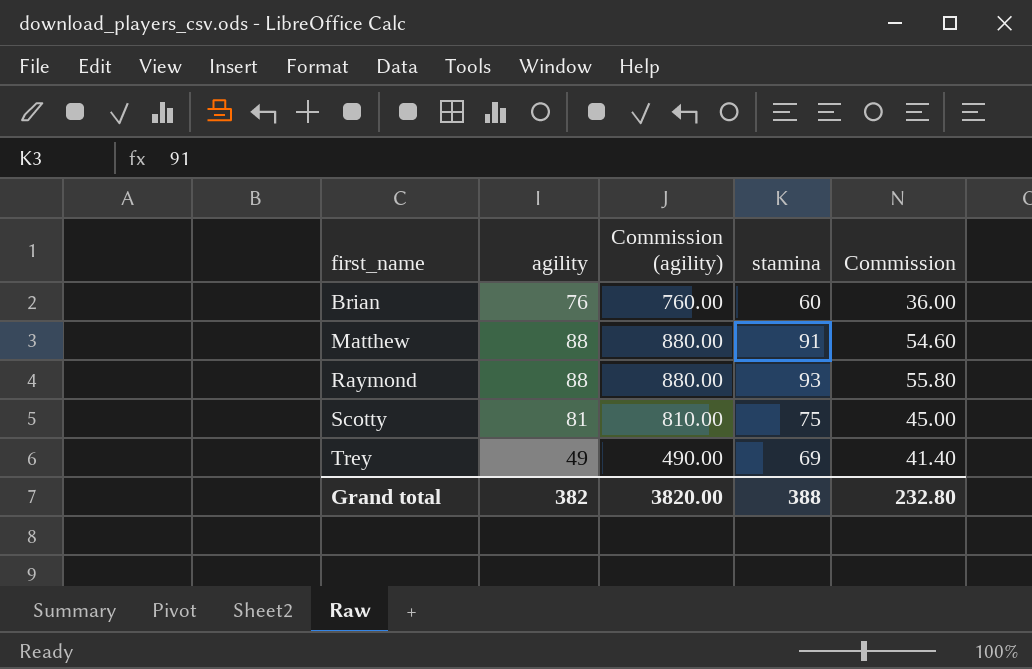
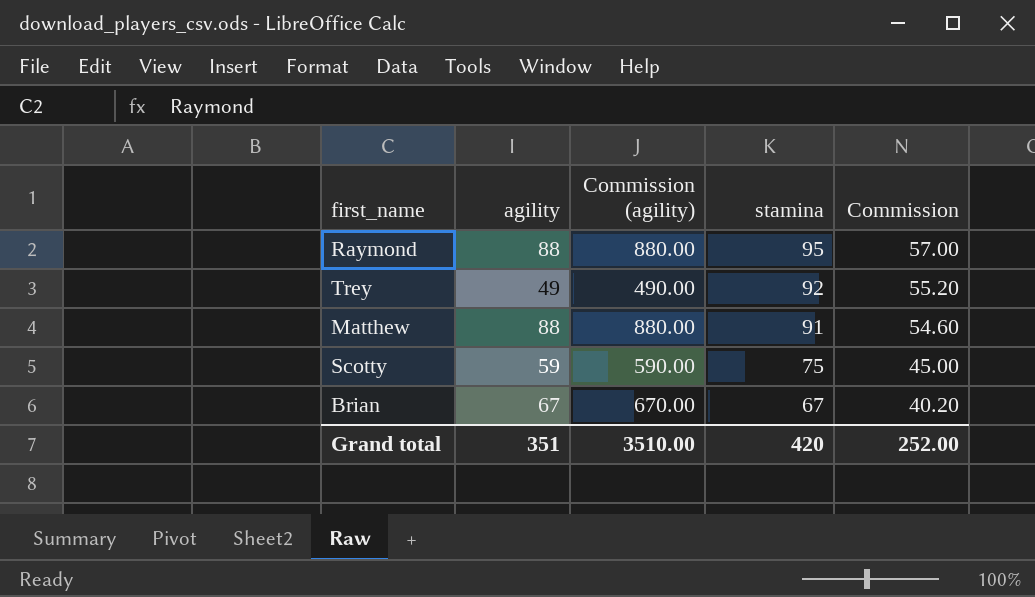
row order: first_name ascending -> stamina descending
Raymond | stamina: 93 -> 95
Raymond | Commission: 55.80 -> 57.00
Trey | stamina: 69 -> 92
Trey | Commission: 41.40 -> 55.20
Scotty | agility: 81 -> 59
Scotty | Commission (agility): 810.00 -> 590.00
Brian | agility: 76 -> 67
Brian | Commission (agility): 760.00 -> 670.00
Brian | stamina: 60 -> 67
Brian | Commission: 36.00 -> 40.20
Grand total | agility: 382 -> 351
Grand total | Commission (agility): 3820.00 -> 3510.00
Grand total | stamina: 388 -> 420
Grand total | Commission: 232.80 -> 252.00

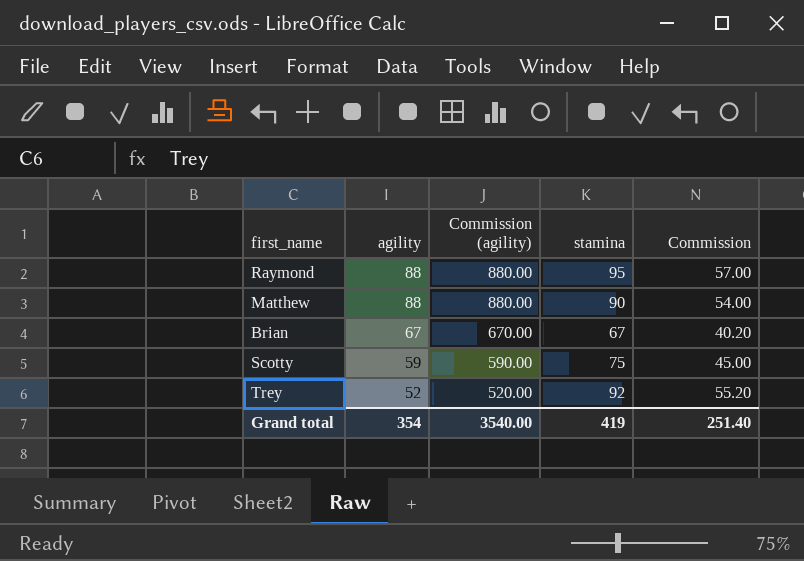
row order: stamina descending -> agility descending
Matthew | stamina: 91 -> 90
Matthew | Commission: 54.60 -> 54.00
Trey | agility: 49 -> 52
Trey | Commission (agility): 490.00 -> 520.00
Grand total | agility: 351 -> 354
Grand total | Commission (agility): 3510.00 -> 3540.00
Grand total | stamina: 420 -> 419
Grand total | Commission: 252.00 -> 251.40

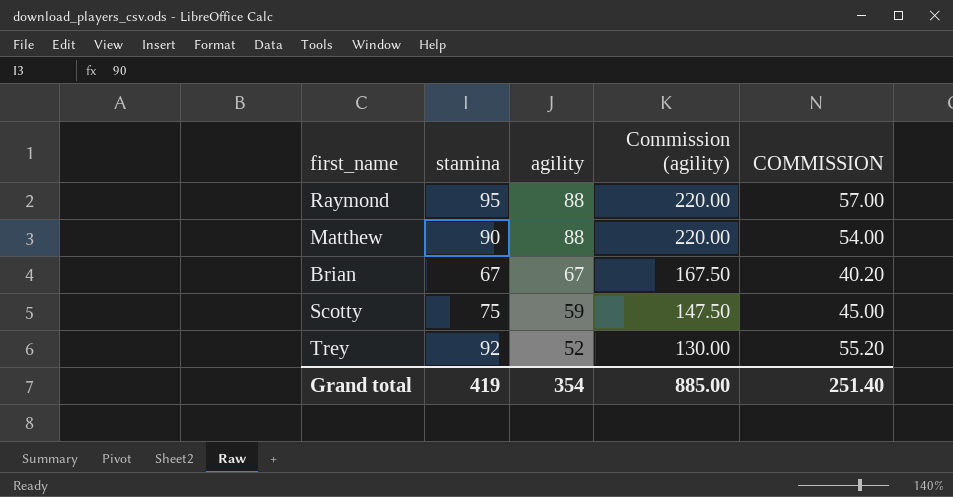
column stamina | position: 4 -> 2
column Commission (agility) | formula: [agility] * 10 -> [agility] * 2.5
column name: Commission -> COMMISSION
Grand total | Commission (agility): 3540.00 -> 885.00

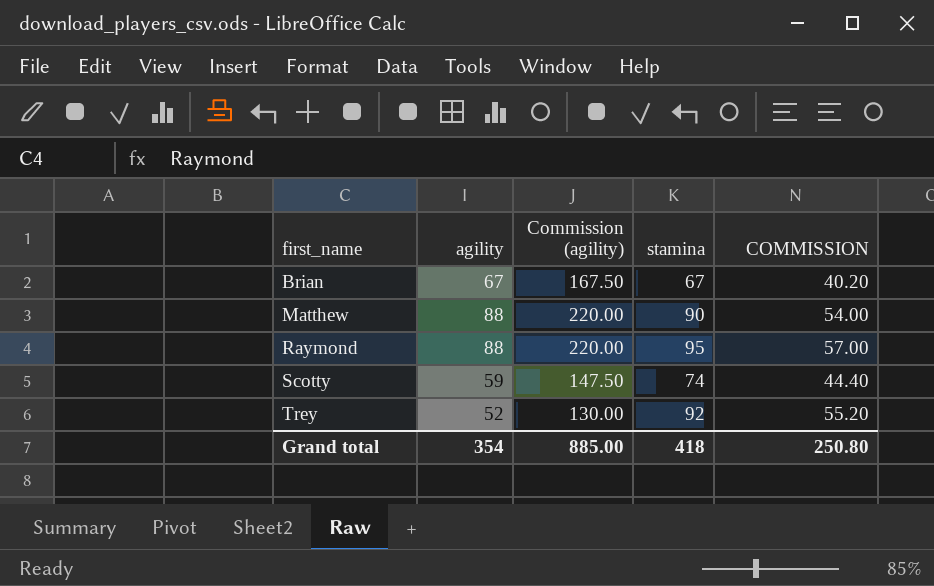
row order: agility descending -> first_name ascending
column stamina | position: 2 -> 4
Scotty | stamina: 75 -> 74
Scotty | COMMISSION: 45.00 -> 44.40
Grand total | stamina: 419 -> 418
Grand total | COMMISSION: 251.40 -> 250.80

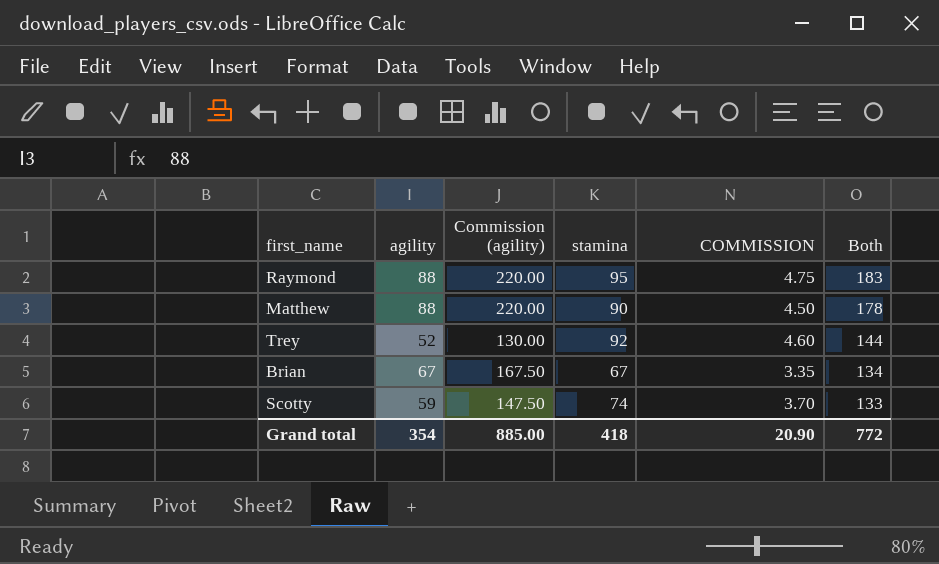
row order: first_name ascending -> Both descending
column COMMISSION | formula: [stamina] * 0.6 -> [stamina] * 0.05
column Both | formula: none -> [agility] + [stamina]
Grand total | COMMISSION: 250.80 -> 20.90

